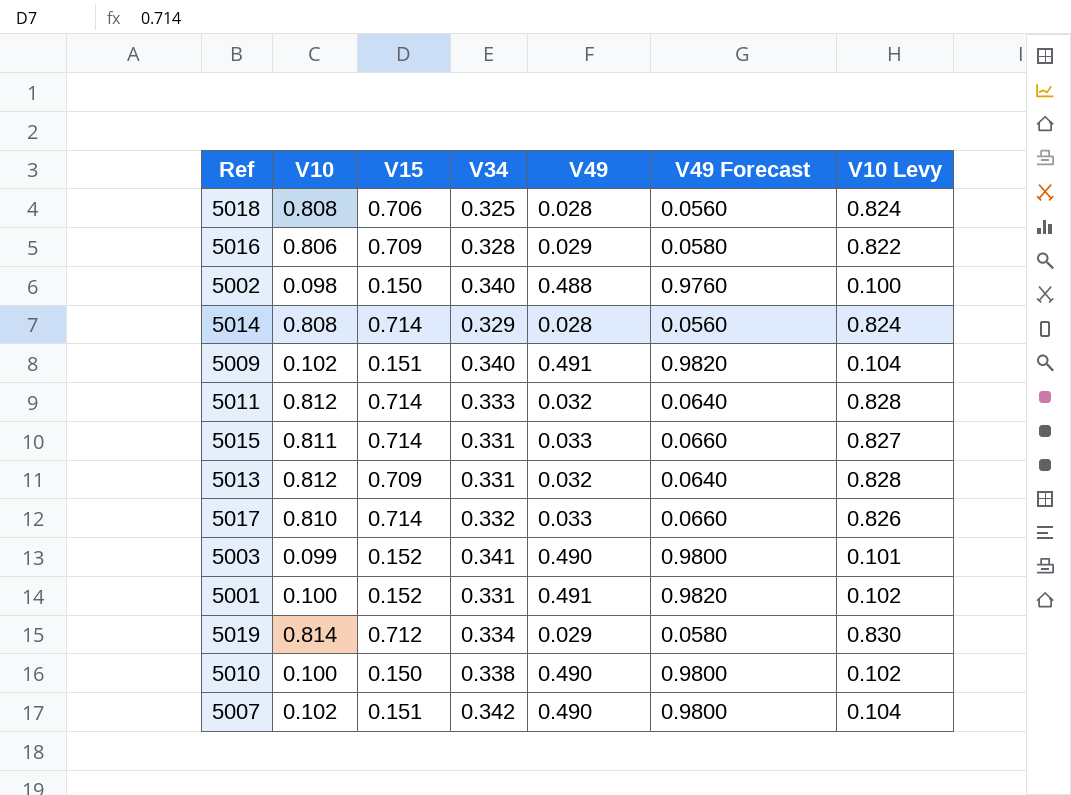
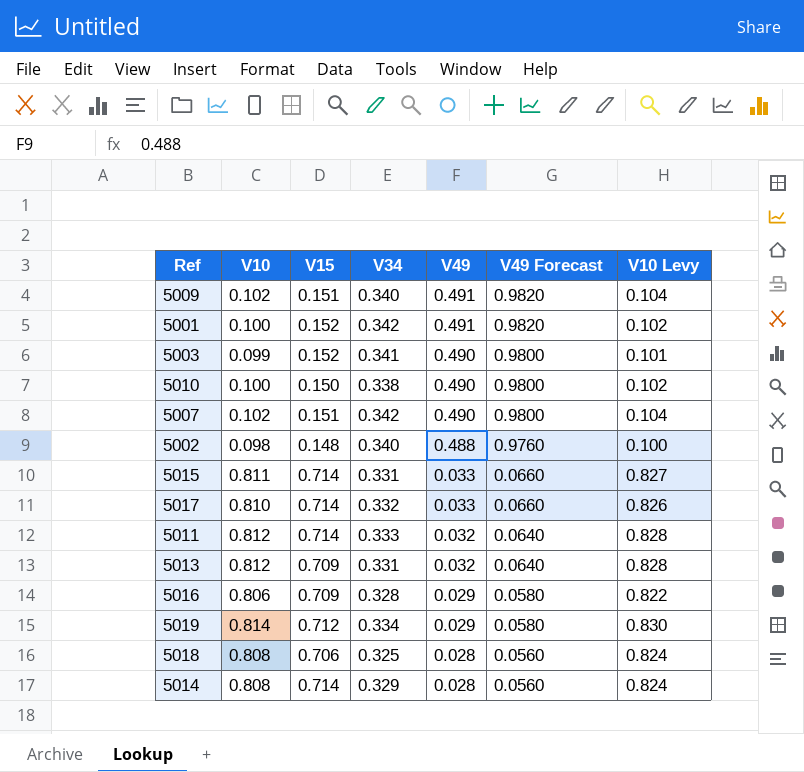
row order: none -> V49 descending
5001 | V34: 0.331 -> 0.342
5002 | V15: 0.150 -> 0.148

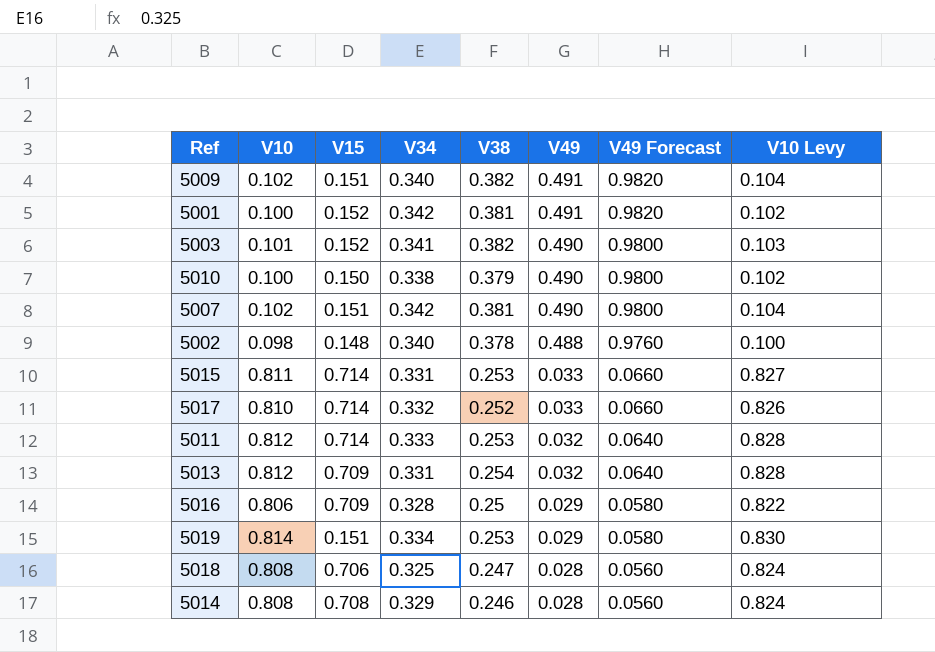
column V38 | position: none -> 5
5003 | V10: 0.099 -> 0.101
5003 | V10 Levy: 0.101 -> 0.103
5019 | V15: 0.712 -> 0.151
5014 | V15: 0.714 -> 0.708

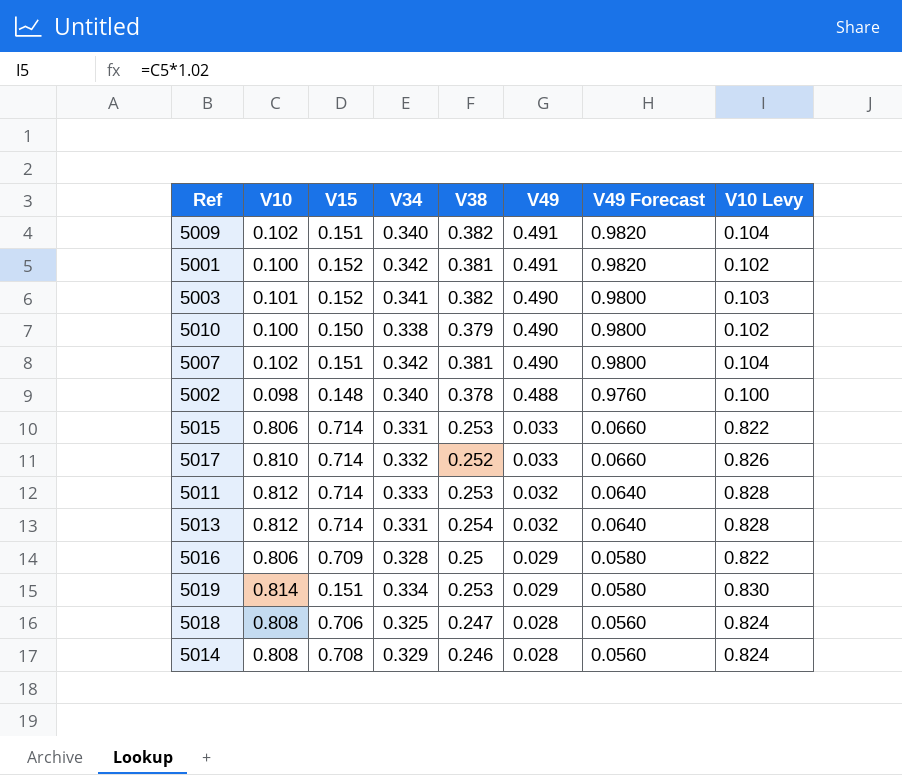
5015 | V10: 0.811 -> 0.806
5015 | V10 Levy: 0.827 -> 0.822
5013 | V15: 0.709 -> 0.714

